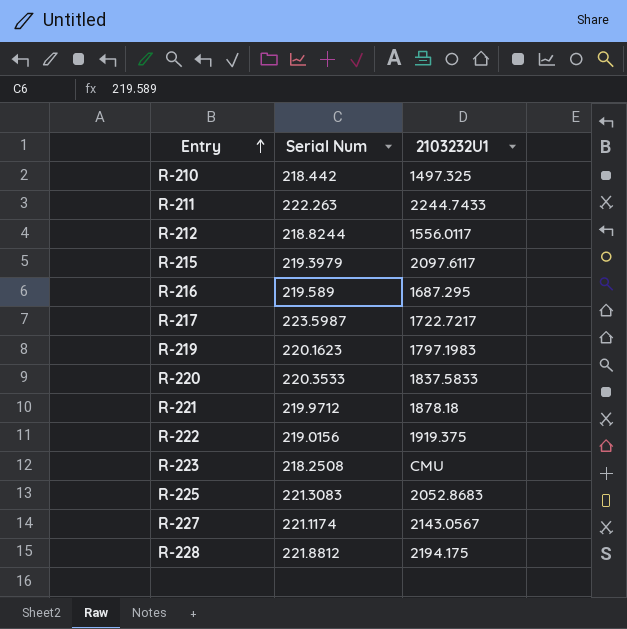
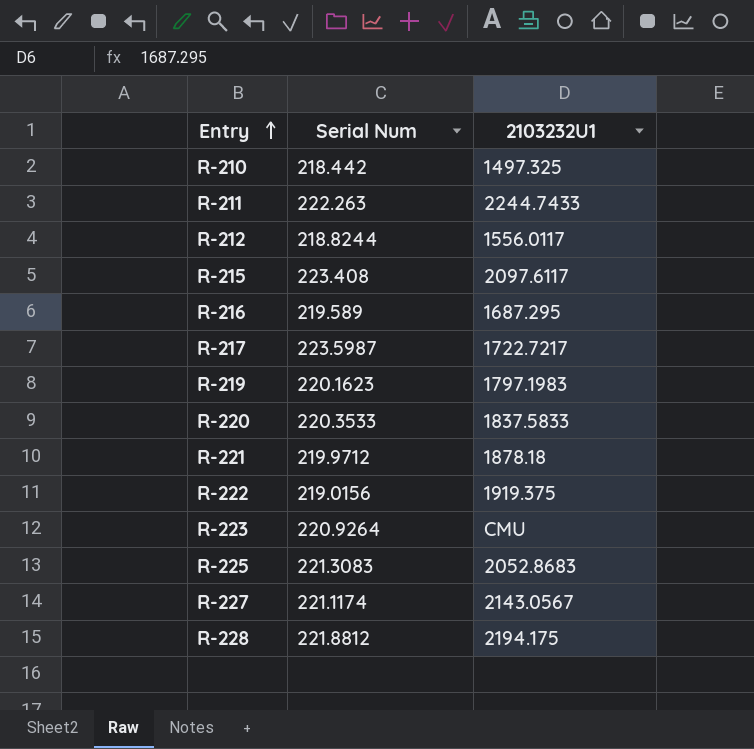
R-215 | Serial Num: 219.3979 -> 223.408
R-223 | Serial Num: 218.2508 -> 220.9264

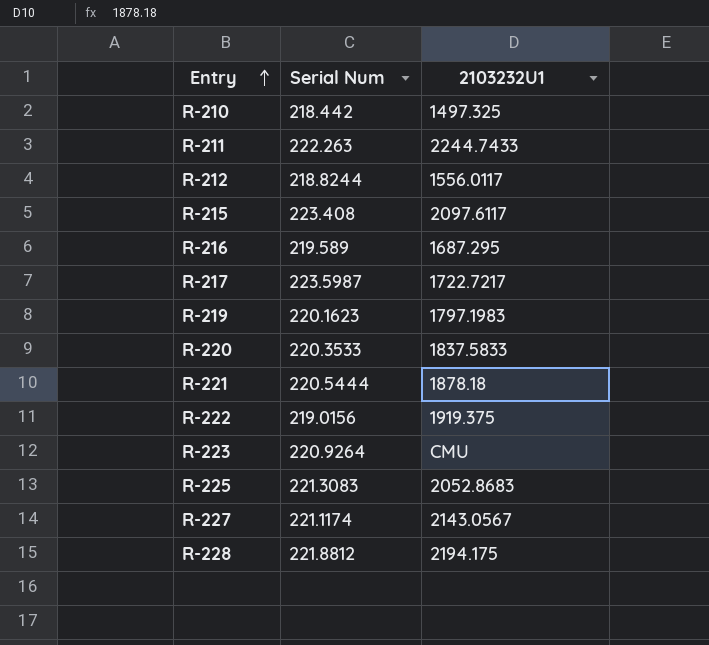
R-221 | Serial Num: 219.9712 -> 220.5444

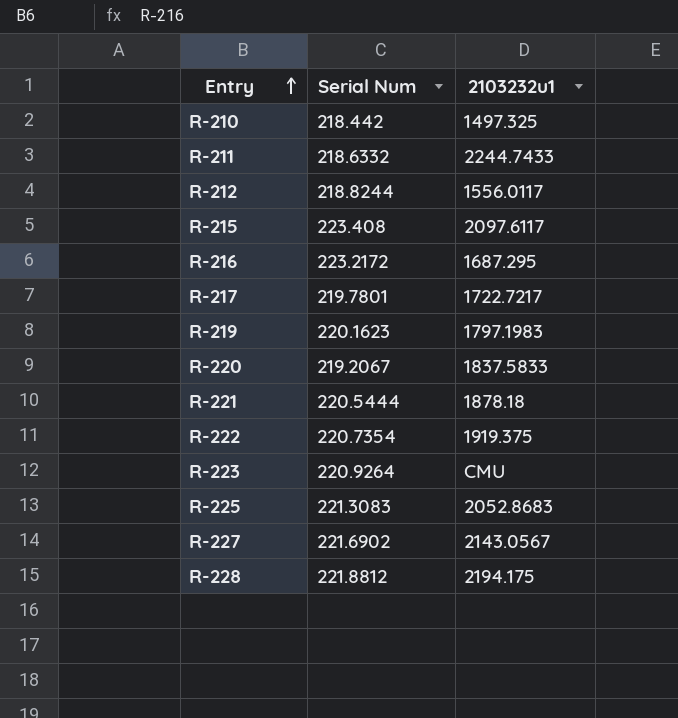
column name: 2103232U1 -> 2103232u1
R-211 | Serial Num: 222.263 -> 218.6332
R-216 | Serial Num: 219.589 -> 223.2172
R-217 | Serial Num: 223.5987 -> 219.7801
R-220 | Serial Num: 220.3533 -> 219.2067
R-222 | Serial Num: 219.0156 -> 220.7354
R-227 | Serial Num: 221.1174 -> 221.6902

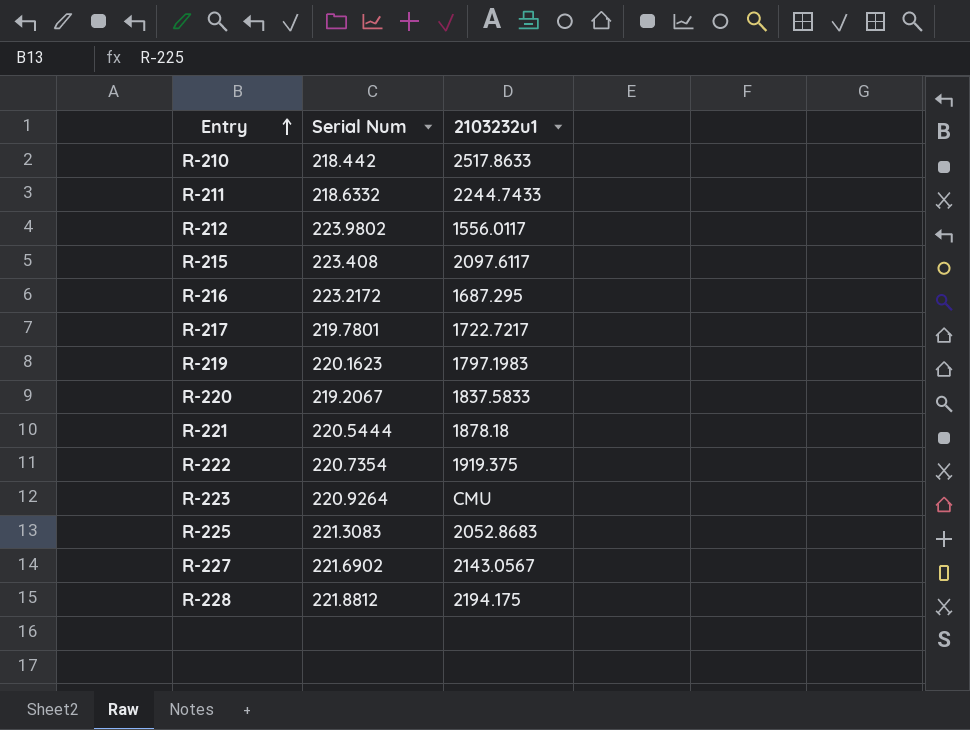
R-210 | 2103232u1: 1497.325 -> 2517.8633
R-212 | Serial Num: 218.8244 -> 223.9802

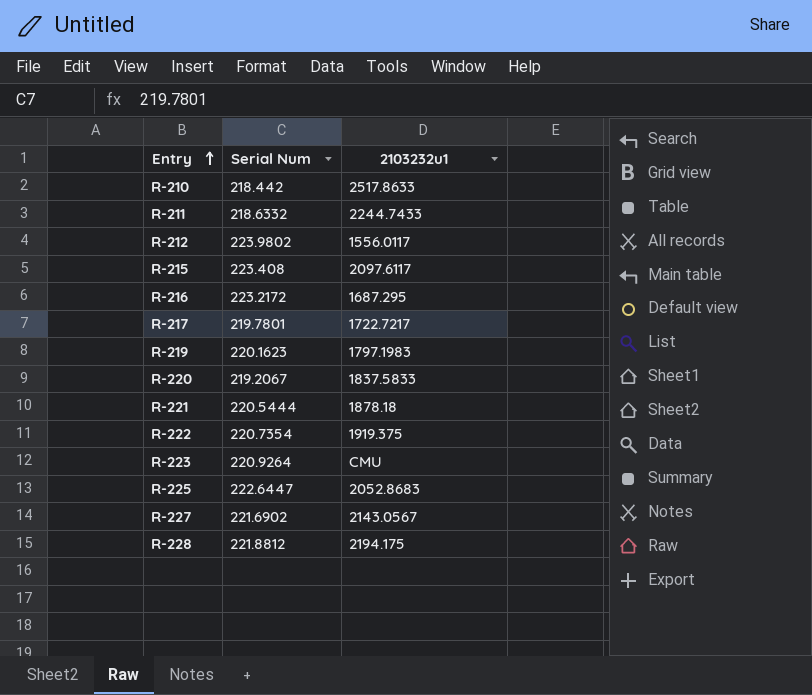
R-225 | Serial Num: 221.3083 -> 222.6447

